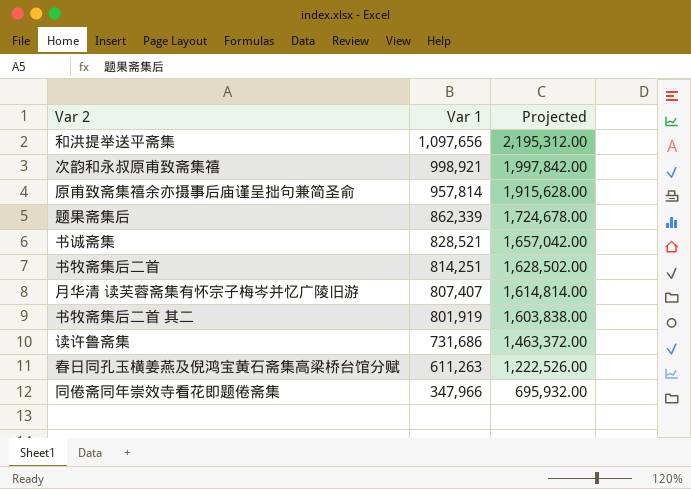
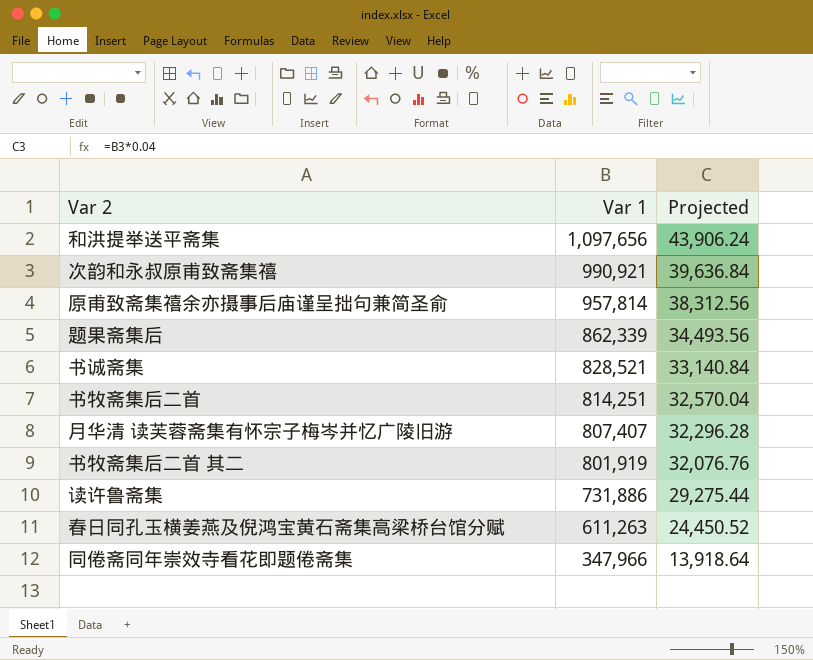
column Projected | formula: [Var 1] * 2 -> [Var 1] * 0.04
次韵和永叔原甫致斋集禧 | Var 1: 998,921 -> 990,921
读许鲁斋集 | Var 1: 731,686 -> 731,886

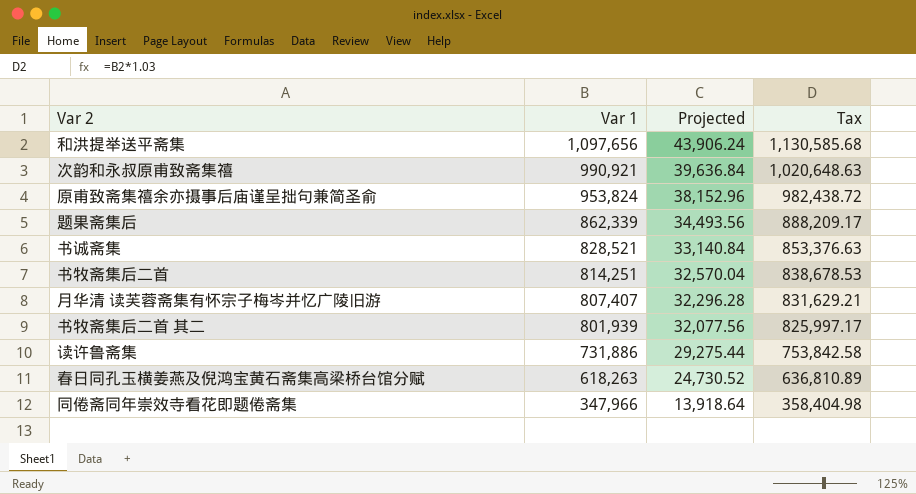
column Tax | formula: none -> [Var 1] * 1.03
原甫致斋集禧余亦摄事后庙谨呈拙句兼简圣俞 | Var 1: 957,814 -> 953,824
原甫致斋集禧余亦摄事后庙谨呈拙句兼简圣俞 | Projected: 38,312.56 -> 38,152.96
书牧斋集后二首 其二 | Var 1: 801,919 -> 801,939
书牧斋集后二首 其二 | Projected: 32,076.76 -> 32,077.56
春日同孔玉横姜燕及倪鸿宝黄石斋集高梁桥台馆分赋 | Var 1: 611,263 -> 618,263
春日同孔玉横姜燕及倪鸿宝黄石斋集高梁桥台馆分赋 | Projected: 24,450.52 -> 24,730.52

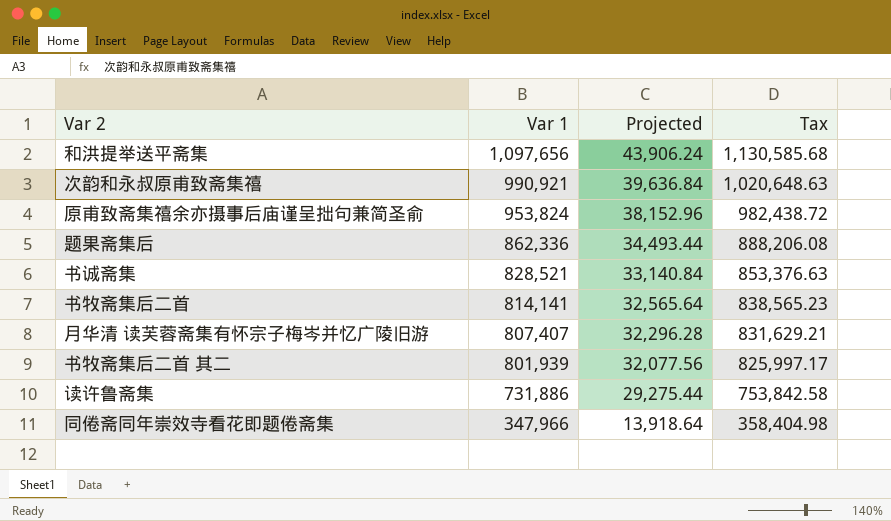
row 春日同孔玉横姜燕及倪鸿宝黄石斋集高梁桥台馆分赋: 618,263 | 24,730.52 | 636,810.89 -> none
题果斋集后 | Var 1: 862,339 -> 862,336
题果斋集后 | Projected: 34,493.56 -> 34,493.44
题果斋集后 | Tax: 888,209.17 -> 888,206.08
书牧斋集后二首 | Var 1: 814,251 -> 814,141
书牧斋集后二首 | Projected: 32,570.04 -> 32,565.64
书牧斋集后二首 | Tax: 838,678.53 -> 838,565.23

